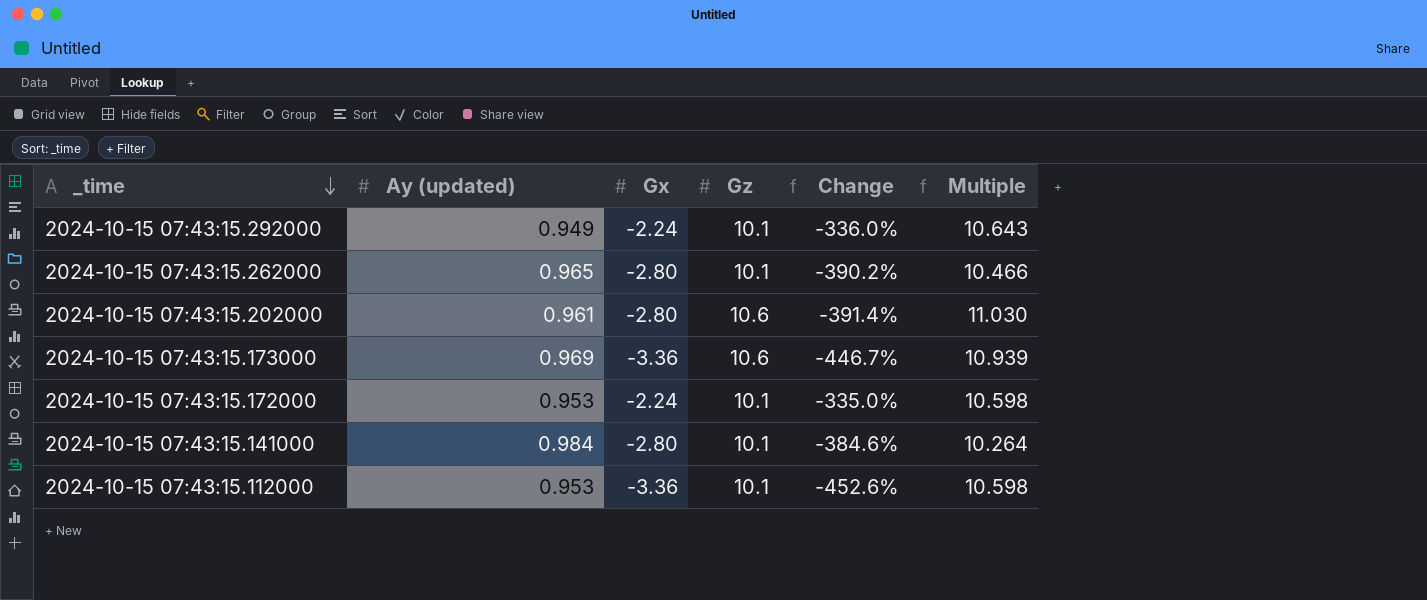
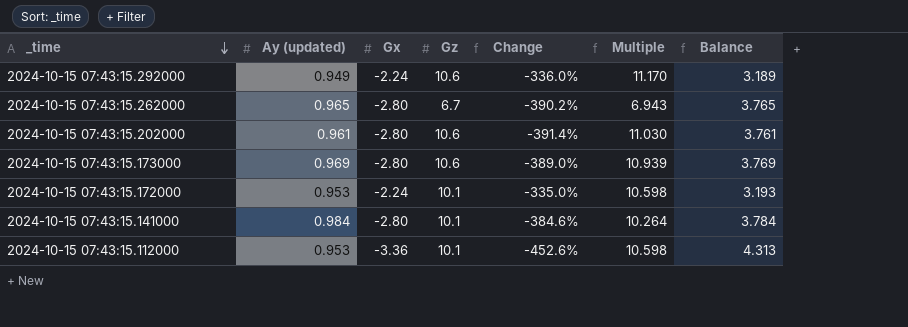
column Balance | formula: none -> [Ay (updated)] - [Gx]
2024-10-15 07:43:15.292000 | Gz: 10.1 -> 10.6
2024-10-15 07:43:15.292000 | Multiple: 10.643 -> 11.170
2024-10-15 07:43:15.262000 | Gz: 10.1 -> 6.7
2024-10-15 07:43:15.262000 | Multiple: 10.466 -> 6.943
2024-10-15 07:43:15.173000 | Gx: -3.36 -> -2.80
2024-10-15 07:43:15.173000 | Change: -446.7% -> -389.0%

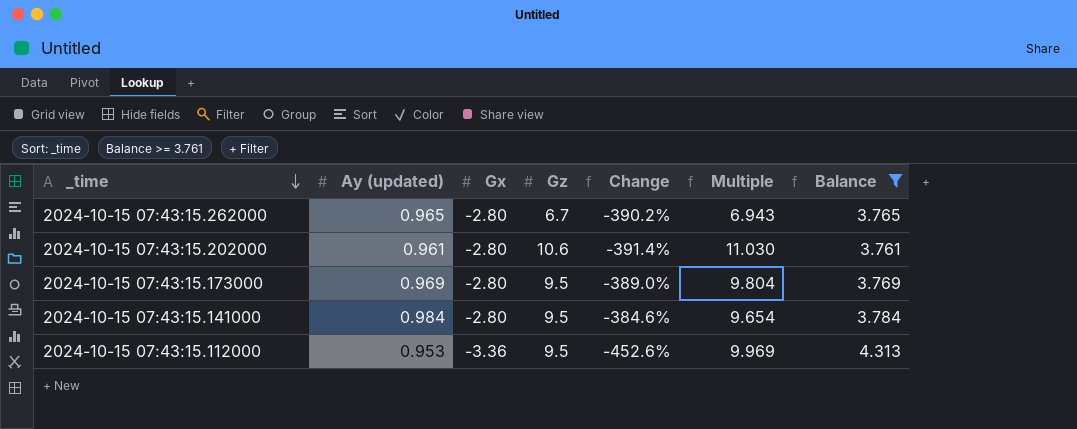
filter: none -> Balance >= 3.761
2024-10-15 07:43:15.173000 | Gz: 10.6 -> 9.5
2024-10-15 07:43:15.173000 | Multiple: 10.939 -> 9.804
2024-10-15 07:43:15.141000 | Gz: 10.1 -> 9.5
2024-10-15 07:43:15.141000 | Multiple: 10.264 -> 9.654
2024-10-15 07:43:15.112000 | Gz: 10.1 -> 9.5
2024-10-15 07:43:15.112000 | Multiple: 10.598 -> 9.969

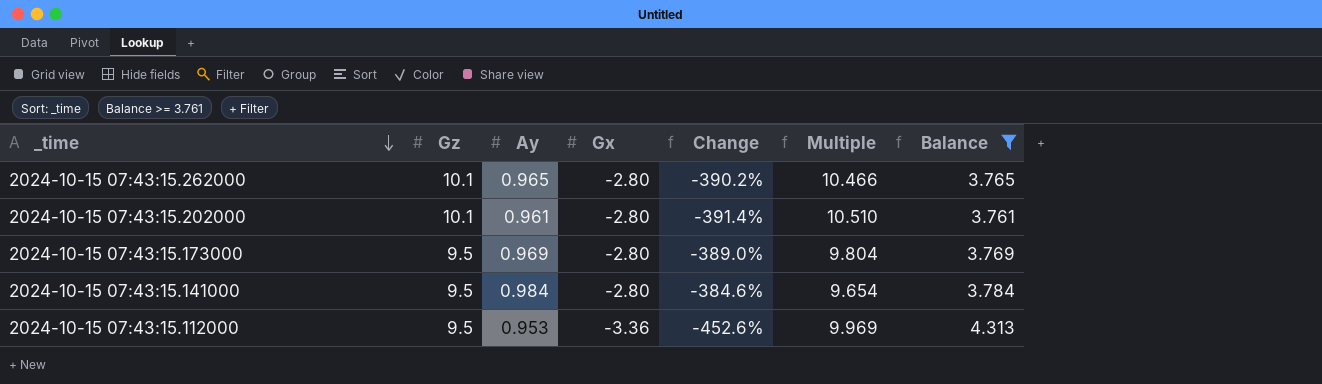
column Gz | position: 4 -> 2
column name: Ay (updated) -> Ay
2024-10-15 07:43:15.262000 | Gz: 6.7 -> 10.1
2024-10-15 07:43:15.262000 | Multiple: 6.943 -> 10.466
2024-10-15 07:43:15.202000 | Gz: 10.6 -> 10.1
2024-10-15 07:43:15.202000 | Multiple: 11.030 -> 10.510

